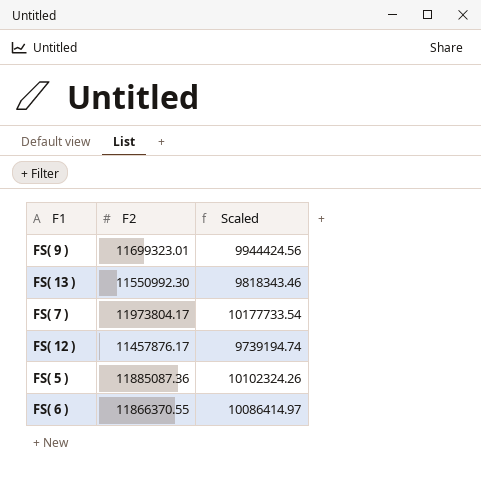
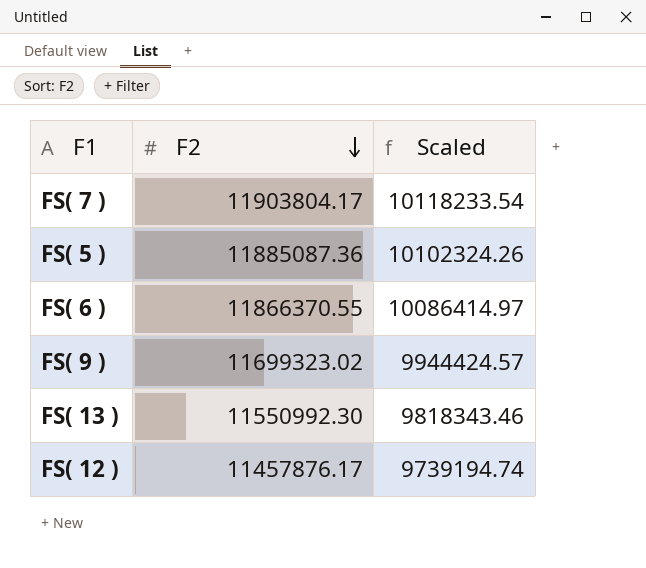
row order: none -> F2 descending
FS( 7 ) | F2: 11973804.17 -> 11903804.17
FS( 7 ) | Scaled: 10177733.54 -> 10118233.54
FS( 9 ) | F2: 11699323.01 -> 11699323.02
FS( 9 ) | Scaled: 9944424.56 -> 9944424.57

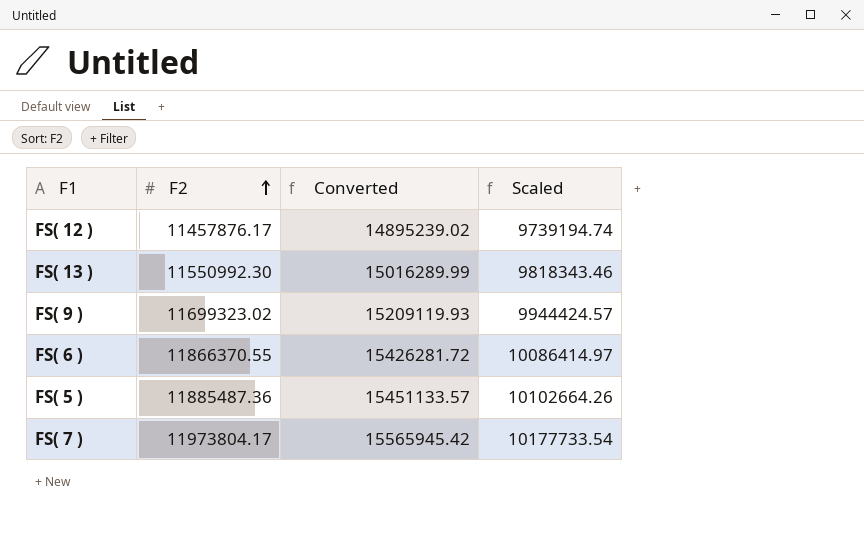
row order: F2 descending -> F2 ascending
column Converted | formula: none -> [F2] * 1.3
FS( 5 ) | F2: 11885087.36 -> 11885487.36
FS( 5 ) | Scaled: 10102324.26 -> 10102664.26
FS( 7 ) | F2: 11903804.17 -> 11973804.17
FS( 7 ) | Scaled: 10118233.54 -> 10177733.54

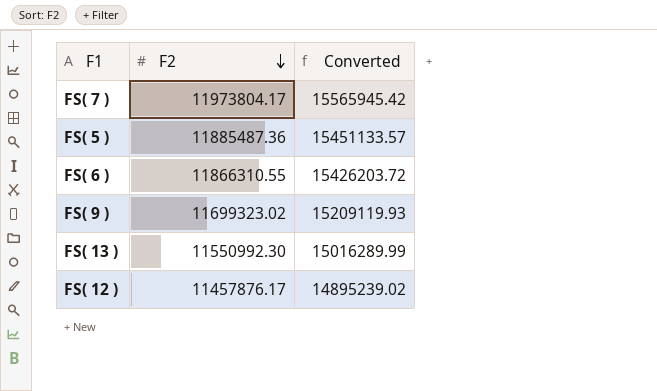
row order: F2 ascending -> F2 descending
column Scaled | formula: [F2] * 0.85 -> none
FS( 6 ) | F2: 11866370.55 -> 11866310.55
FS( 6 ) | Converted: 15426281.72 -> 15426203.72

